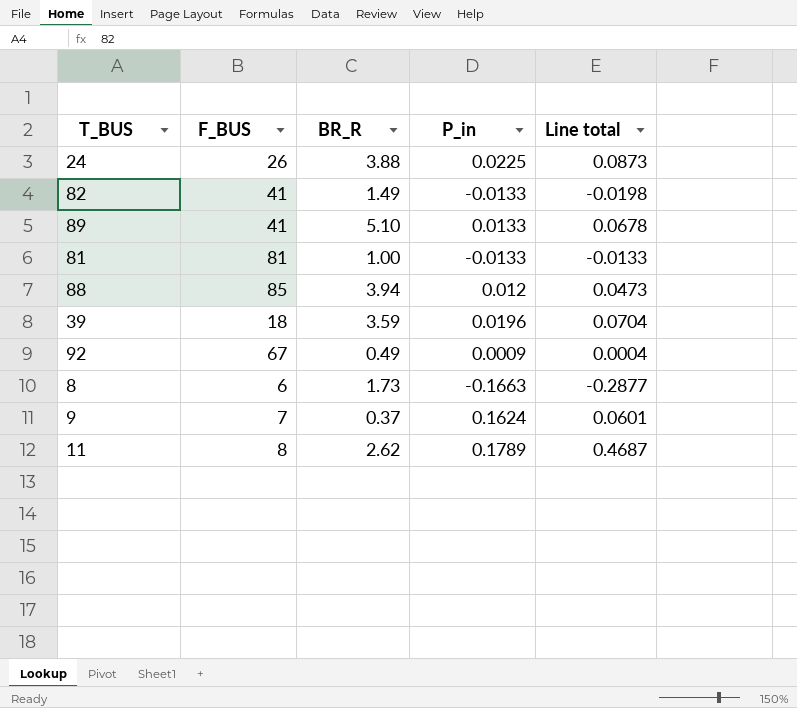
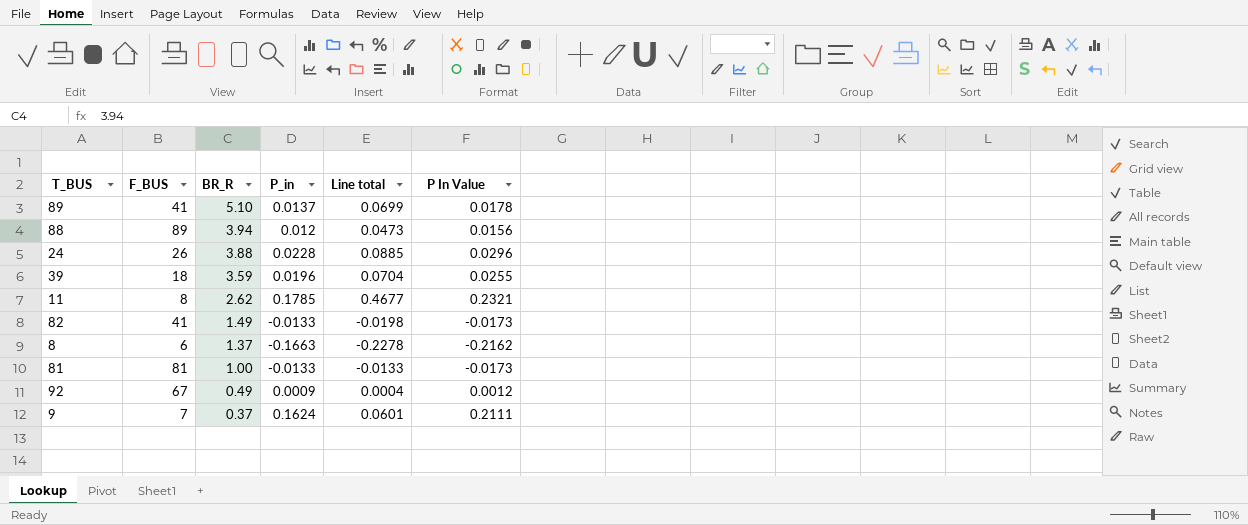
row order: none -> BR_R descending
column P In Value | formula: none -> [P_in] * 1.3
89 | P_in: 0.0133 -> 0.0137
89 | Line total: 0.0678 -> 0.0699
88 | F_BUS: 85 -> 89
24 | P_in: 0.0225 -> 0.0228
24 | Line total: 0.0873 -> 0.0885
11 | P_in: 0.1789 -> 0.1785
11 | Line total: 0.4687 -> 0.4677
8 | BR_R: 1.73 -> 1.37
8 | Line total: -0.2877 -> -0.2278

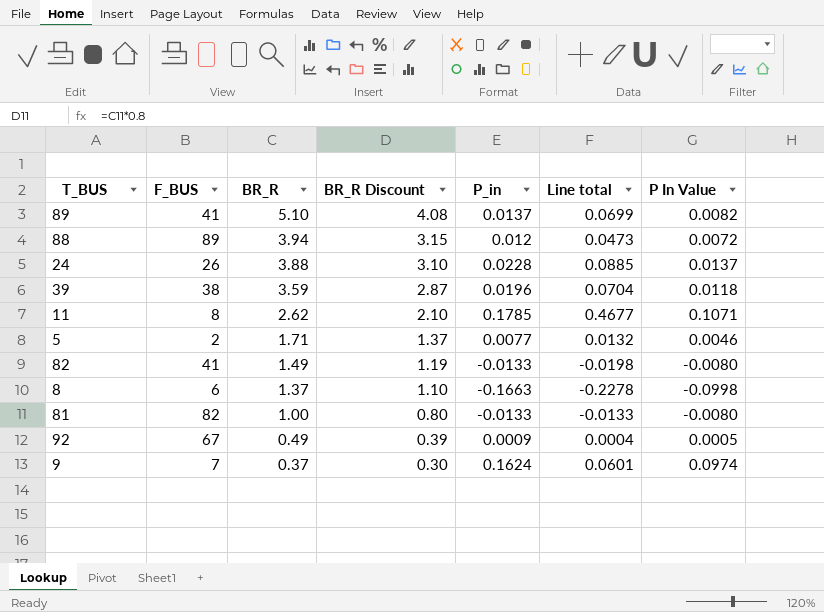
column BR_R Discount | formula: none -> [BR_R] * 0.8
column P In Value | formula: [P_in] * 1.3 -> [P_in] * 0.6
39 | F_BUS: 18 -> 38
row 5: none -> 2 | 1.71 | 1.37 | 0.0077 | 0.0132 | 0.0046
81 | F_BUS: 81 -> 82

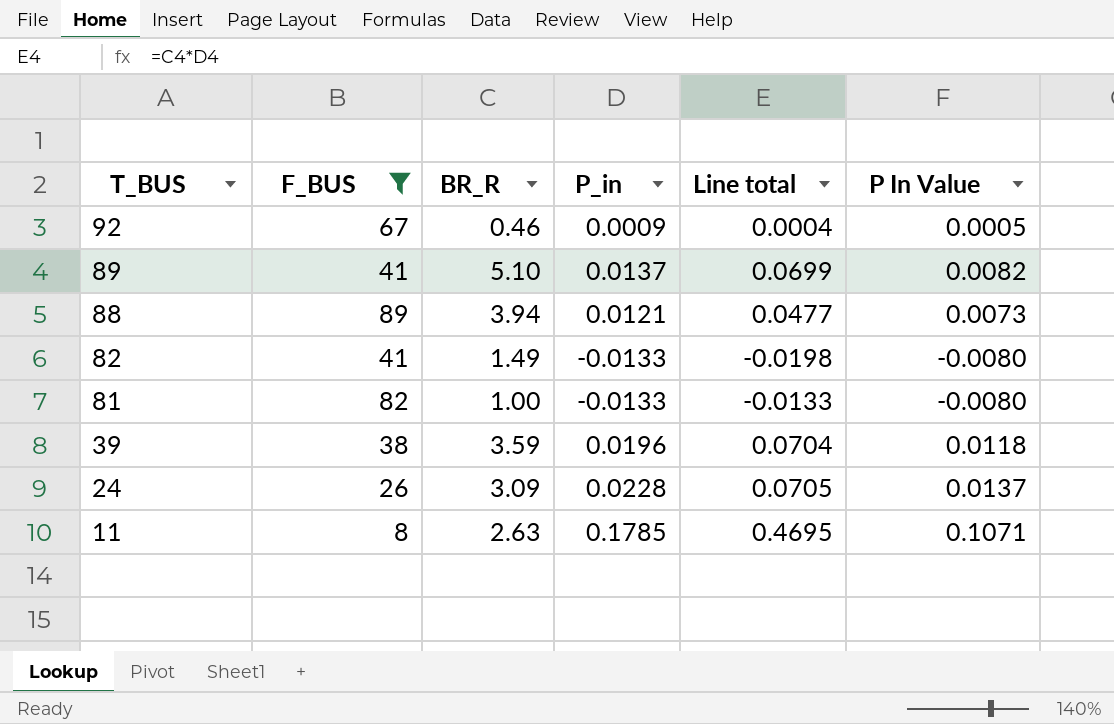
filter: none -> F_BUS >= 8
row order: BR_R descending -> T_BUS descending
column BR_R Discount | formula: [BR_R] * 0.8 -> none
92 | BR_R: 0.49 -> 0.46
88 | P_in: 0.012 -> 0.0121
88 | Line total: 0.0473 -> 0.0477
88 | P In Value: 0.0072 -> 0.0073
24 | BR_R: 3.88 -> 3.09
24 | Line total: 0.0885 -> 0.0705
11 | BR_R: 2.62 -> 2.63
11 | Line total: 0.4677 -> 0.4695

